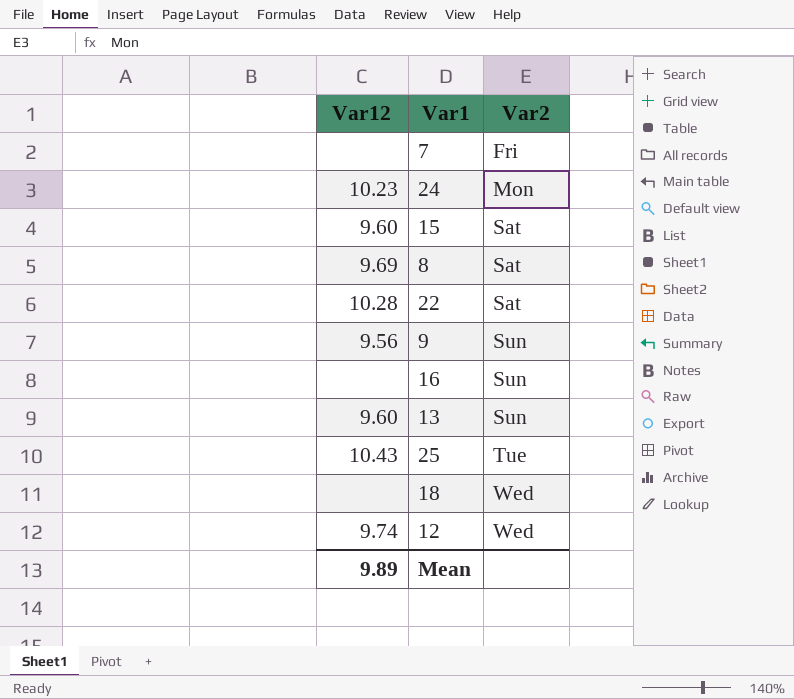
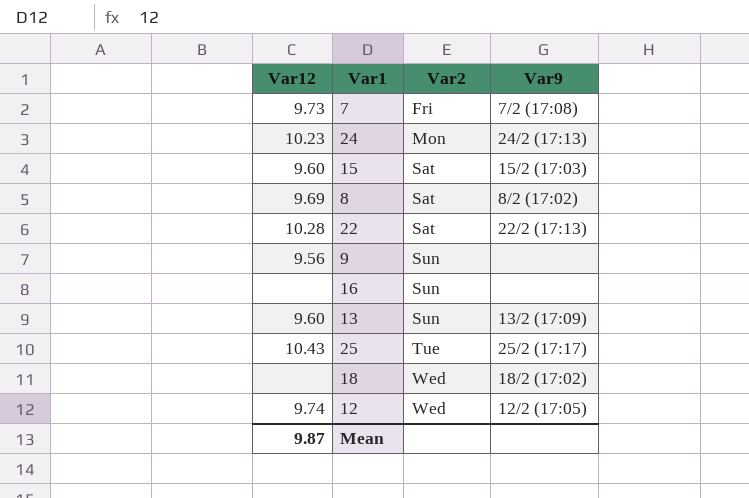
column Var9 | position: none -> 4
7 | Var12: none -> 9.73
Mean | Var12: 9.89 -> 9.87

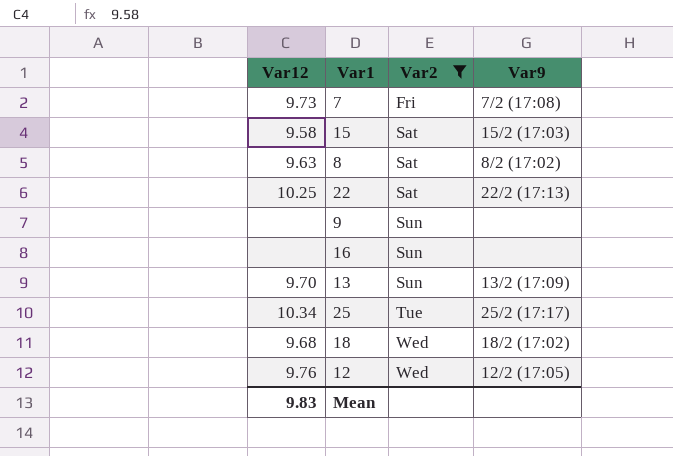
filter: none -> Var2 != Mon
15 | Var12: 9.60 -> 9.58
8 | Var12: 9.69 -> 9.63
22 | Var12: 10.28 -> 10.25
9 | Var12: 9.56 -> none
13 | Var12: 9.60 -> 9.70
25 | Var12: 10.43 -> 10.34
18 | Var12: none -> 9.68
12 | Var12: 9.74 -> 9.76
Mean | Var12: 9.87 -> 9.83

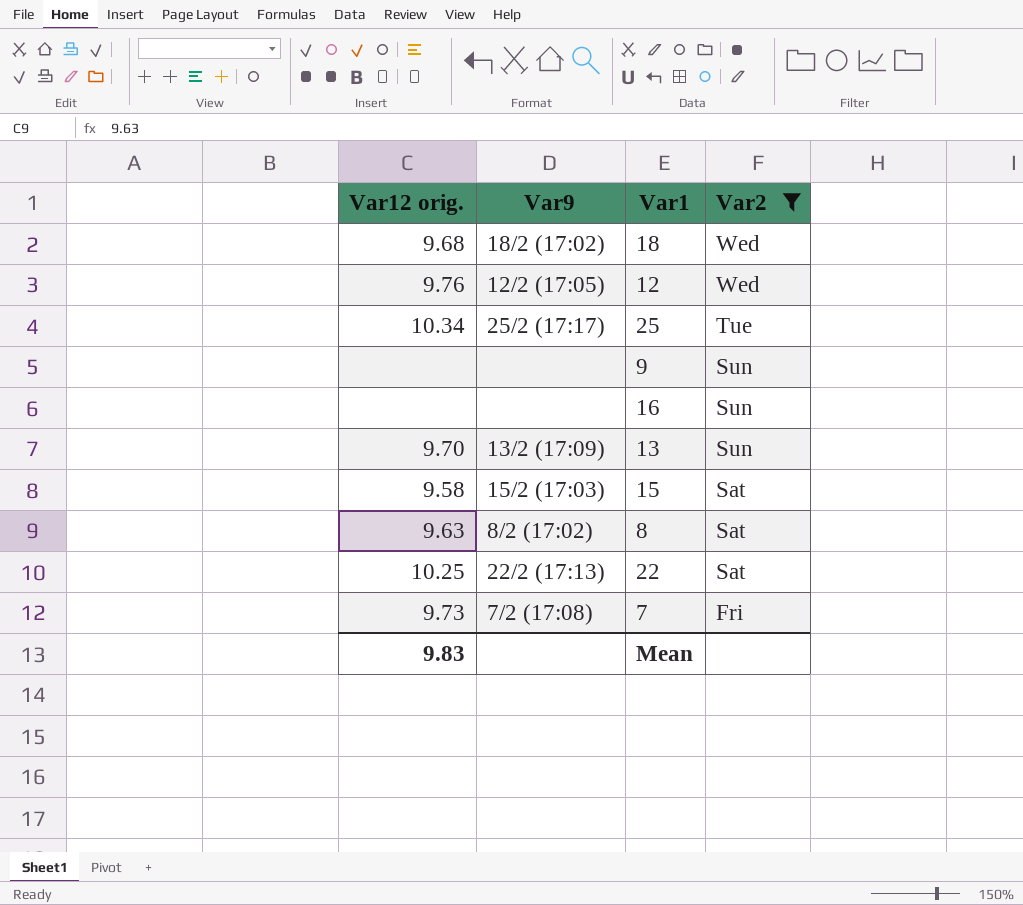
row order: Var2 ascending -> Var2 descending
column name: Var12 -> Var12 orig.
column Var9 | position: 4 -> 2

